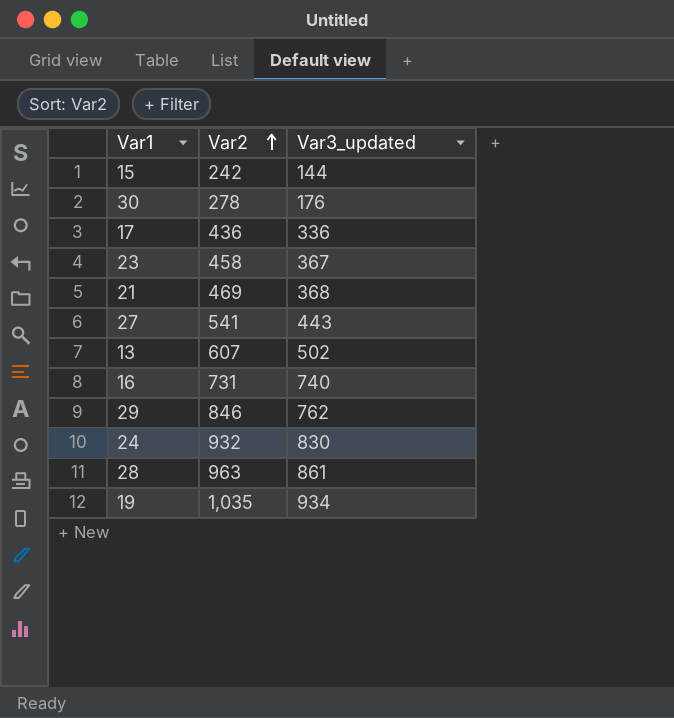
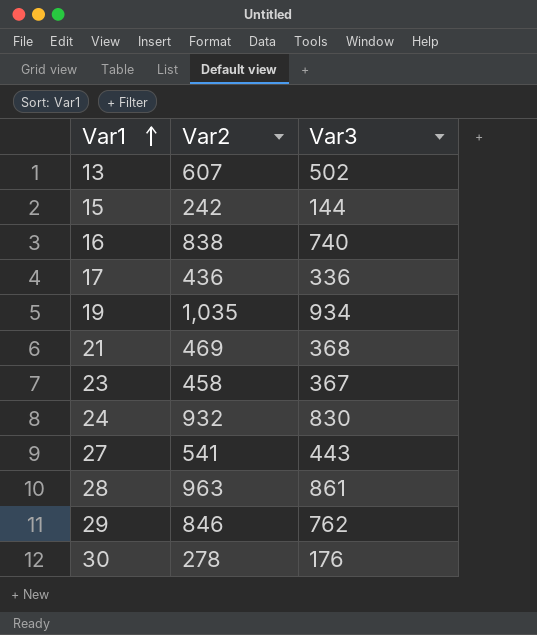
row order: Var2 ascending -> Var1 ascending
column name: Var3_updated -> Var3
16 | Var2: 731 -> 838

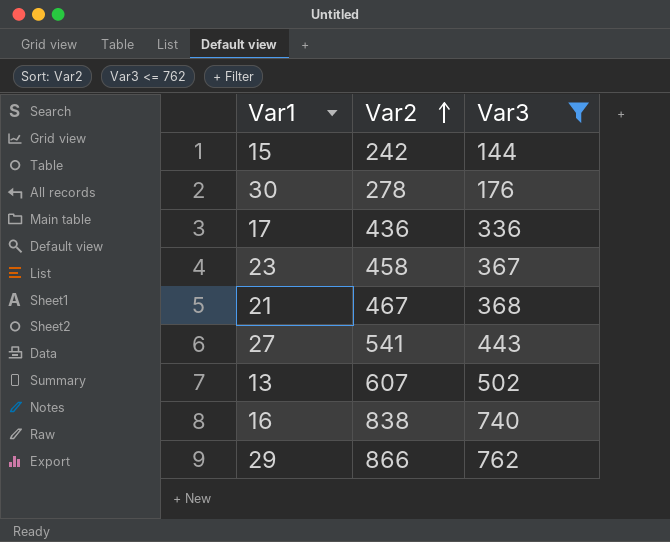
filter: none -> Var3 <= 762
row order: Var1 ascending -> Var2 ascending
21 | Var2: 469 -> 467
29 | Var2: 846 -> 866

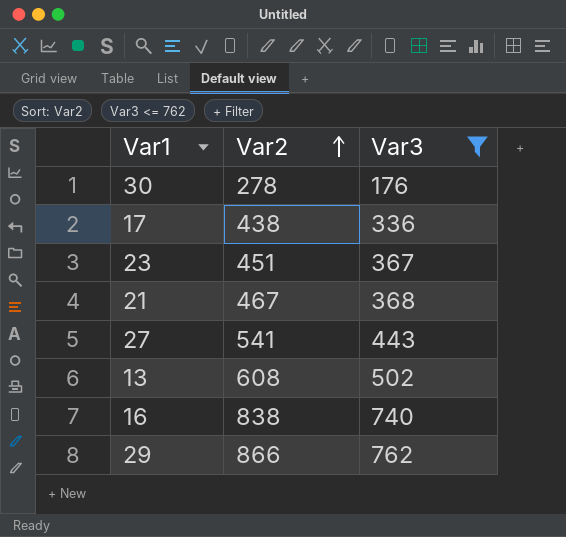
row 15: 242 | 144 -> none
17 | Var2: 436 -> 438
23 | Var2: 458 -> 451
13 | Var2: 607 -> 608

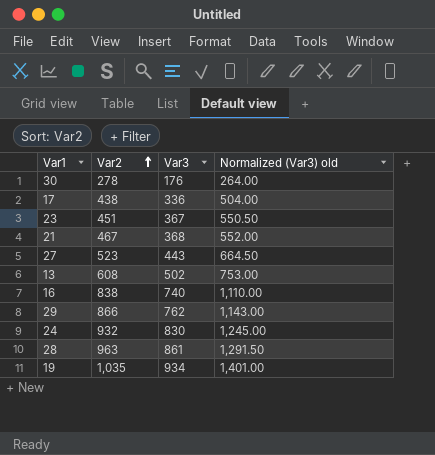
filter: Var3 <= 762 -> none
column Normalized (Var3) old | formula: none -> [Var3] * 1.5
27 | Var2: 541 -> 523

